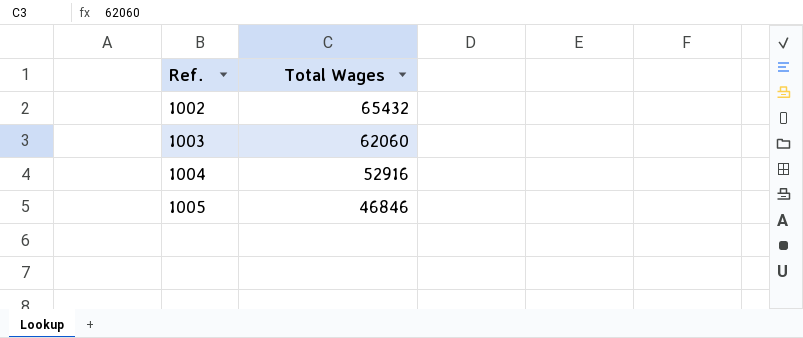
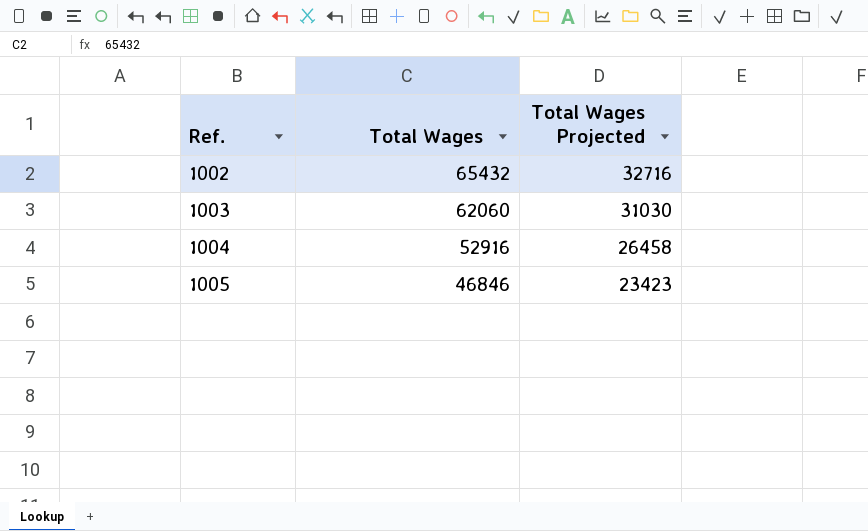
column Total Wages Projected | formula: none -> [Total Wages] * 0.5

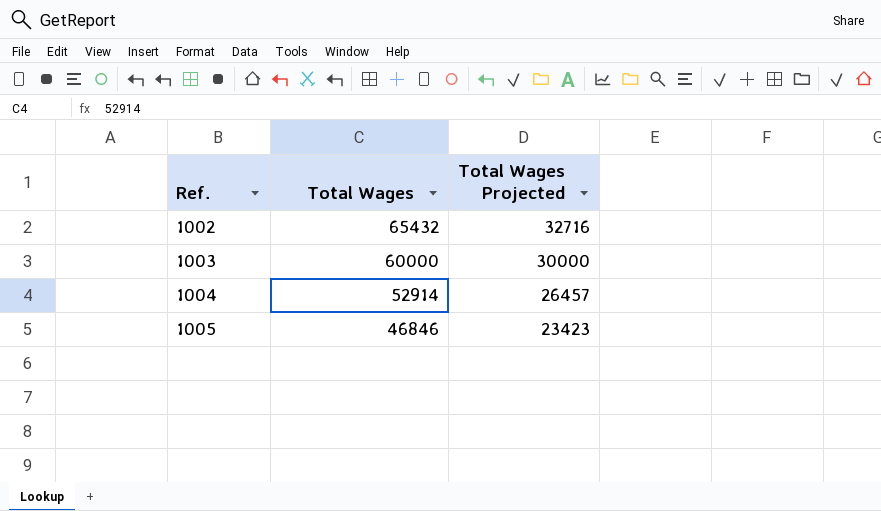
1003 | Total Wages: 62060 -> 60000
1003 | Total Wages Projected: 31030 -> 30000
1004 | Total Wages: 52916 -> 52914
1004 | Total Wages Projected: 26458 -> 26457

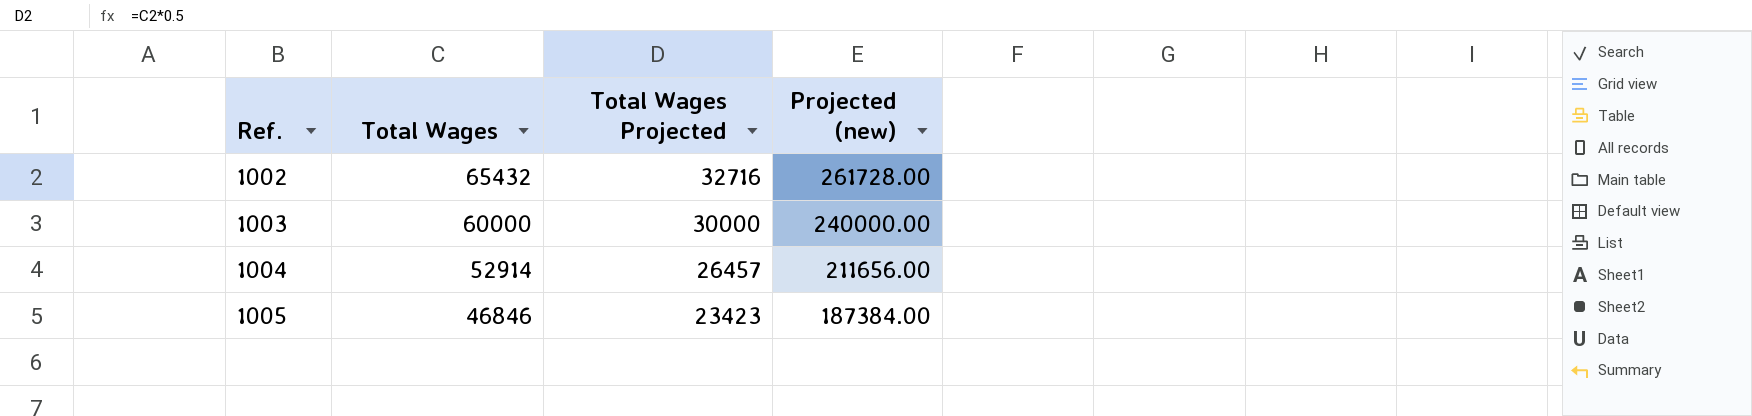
column Projected (new) | formula: none -> [Total Wages] * 4

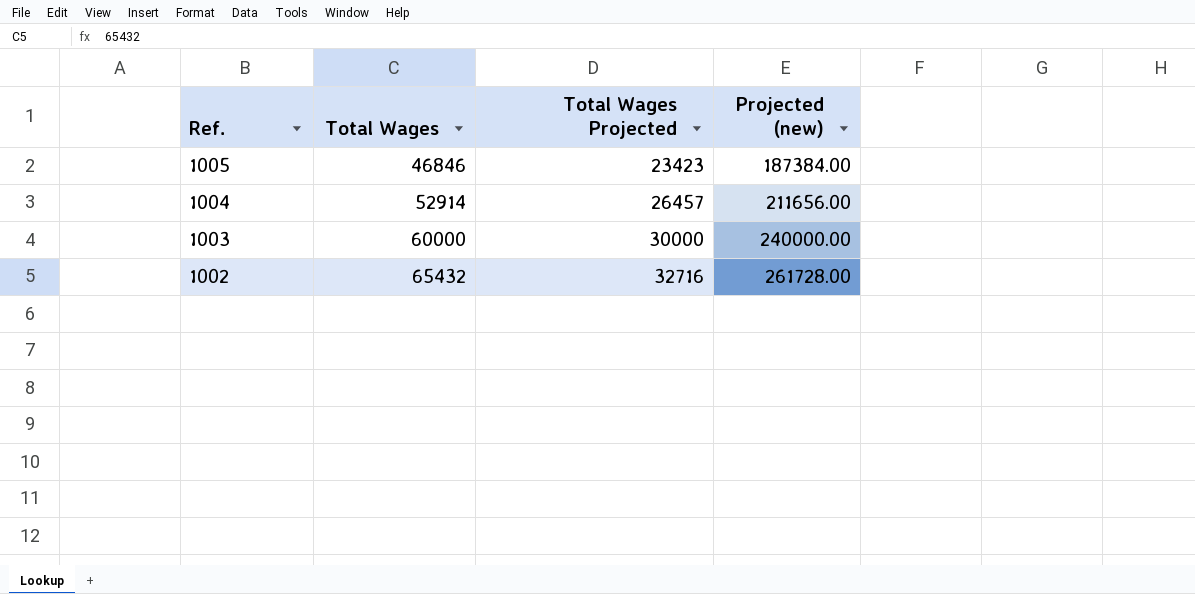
row order: Ref. ascending -> Ref. descending

